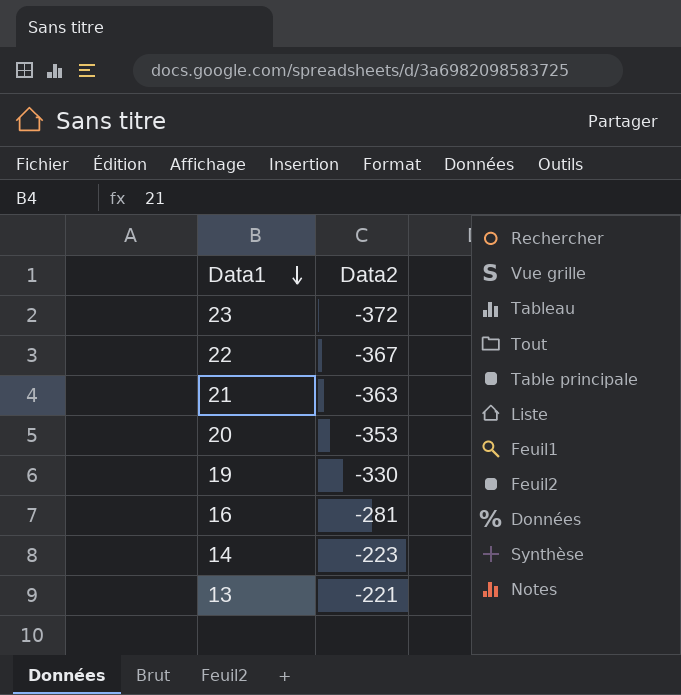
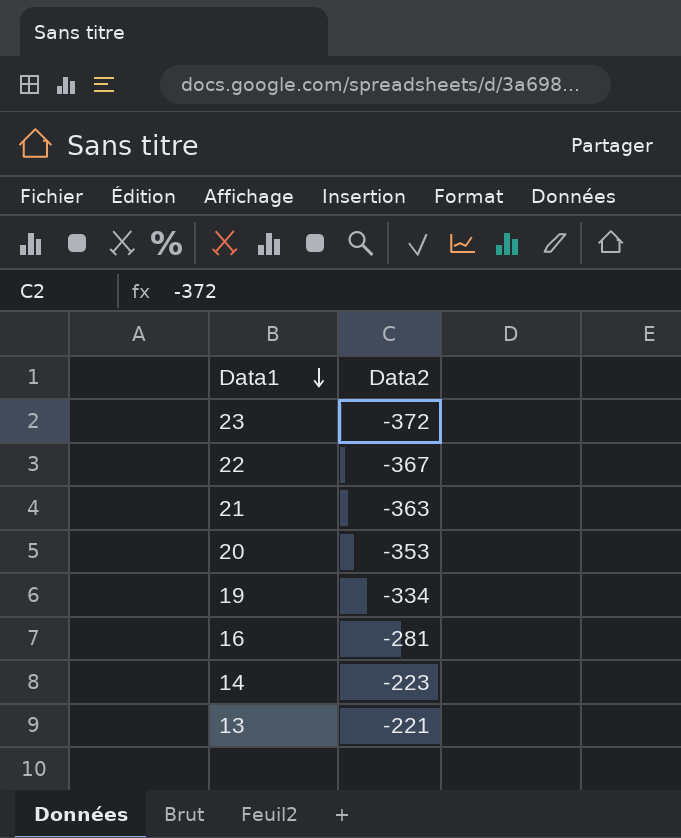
19 | Data2: -330 -> -334

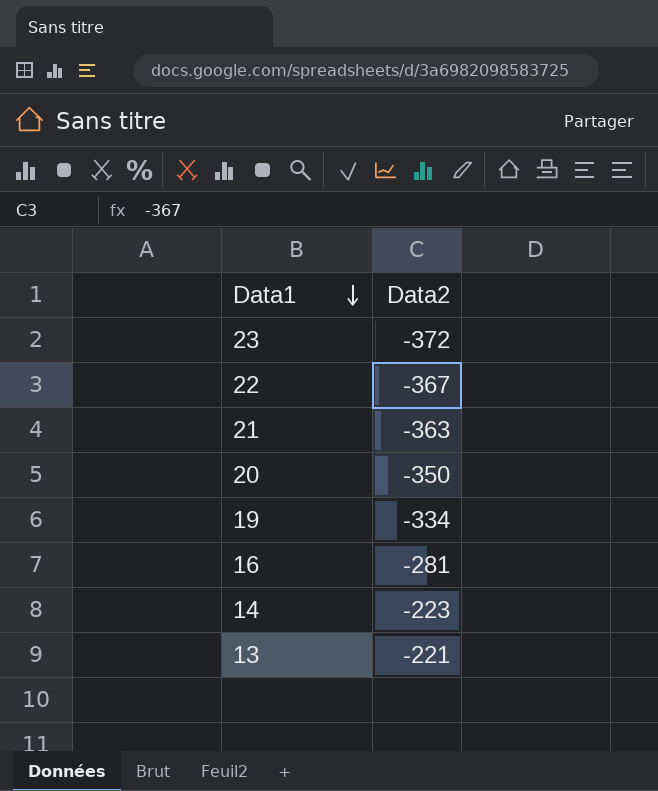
20 | Data2: -353 -> -350

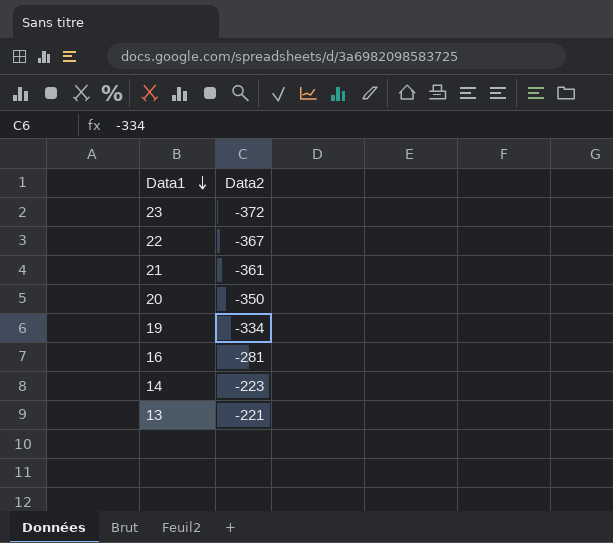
21 | Data2: -363 -> -361

